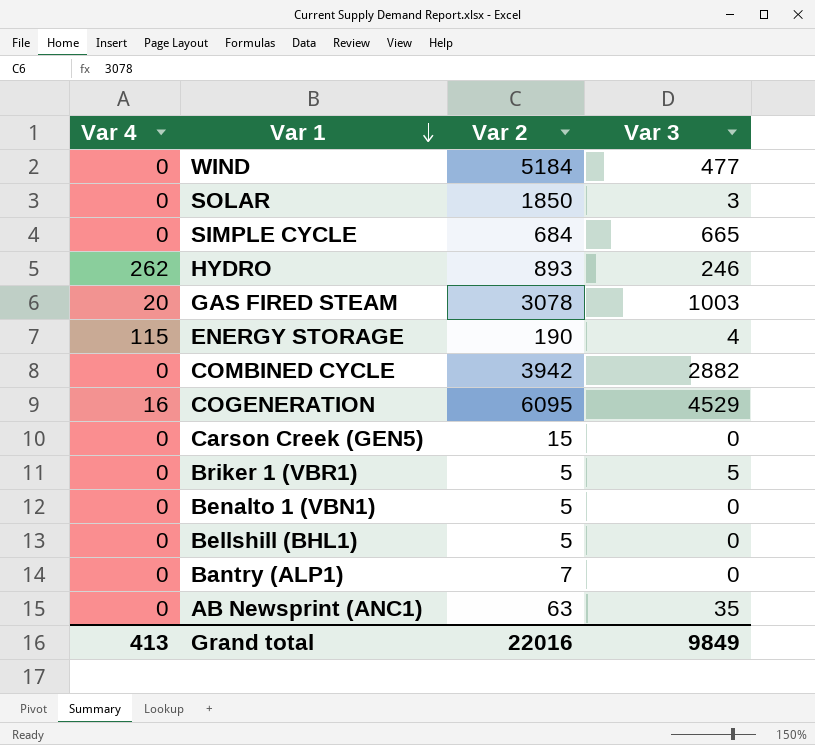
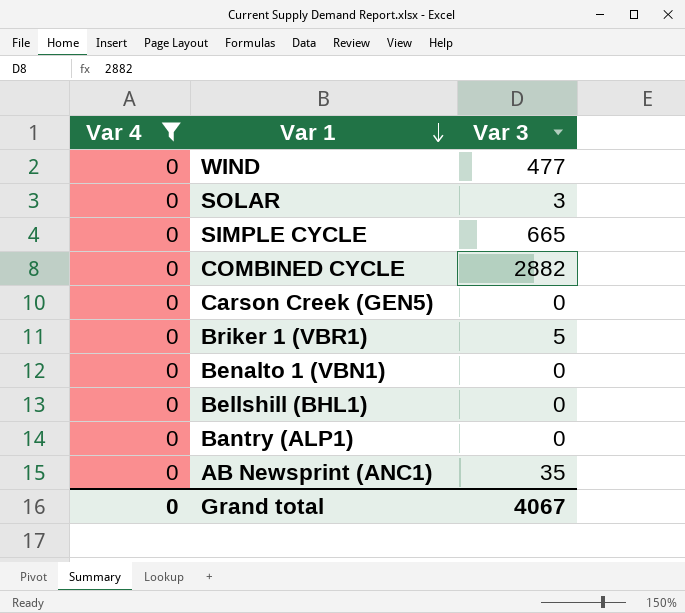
filter: none -> Var 4 = 0
column Var 2 | position: 3 -> none
Grand total | Var 4: 413 -> 0
Grand total | Var 3: 9849 -> 4067

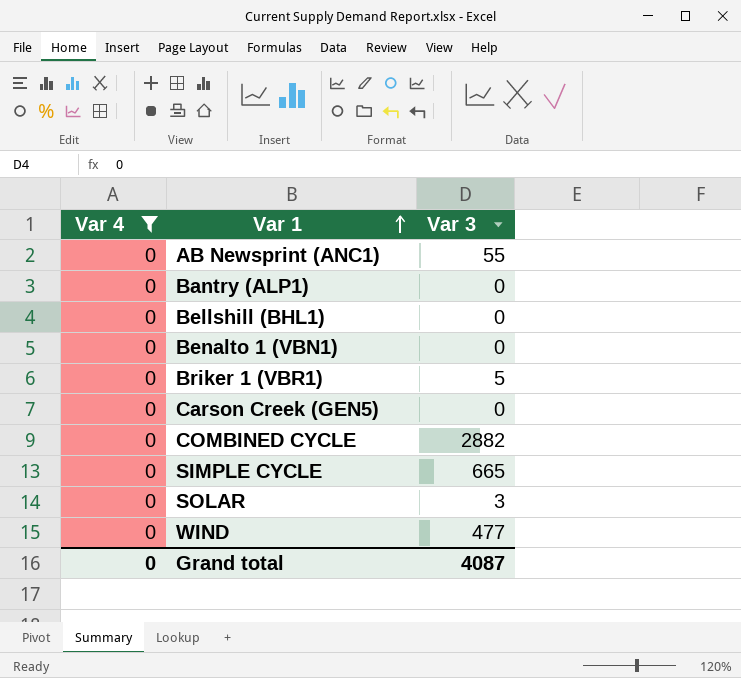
row order: Var 1 descending -> Var 1 ascending
AB Newsprint (ANC1) | Var 3: 35 -> 55
Grand total | Var 3: 4067 -> 4087

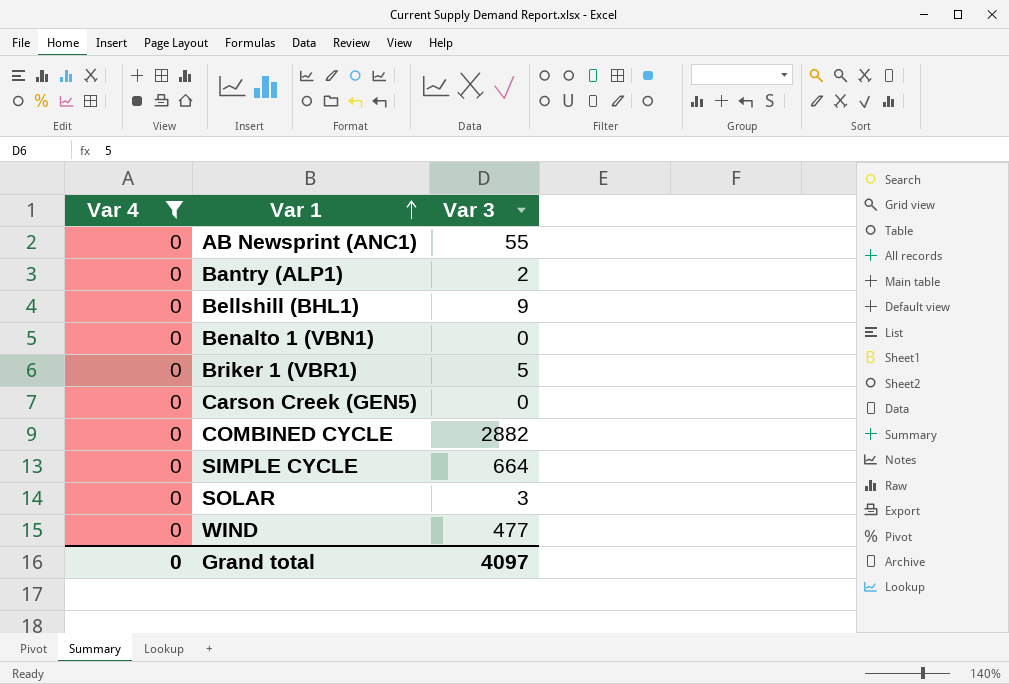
Bantry (ALP1) | Var 3: 0 -> 2
Bellshill (BHL1) | Var 3: 0 -> 9
SIMPLE CYCLE | Var 3: 665 -> 664
Grand total | Var 3: 4087 -> 4097

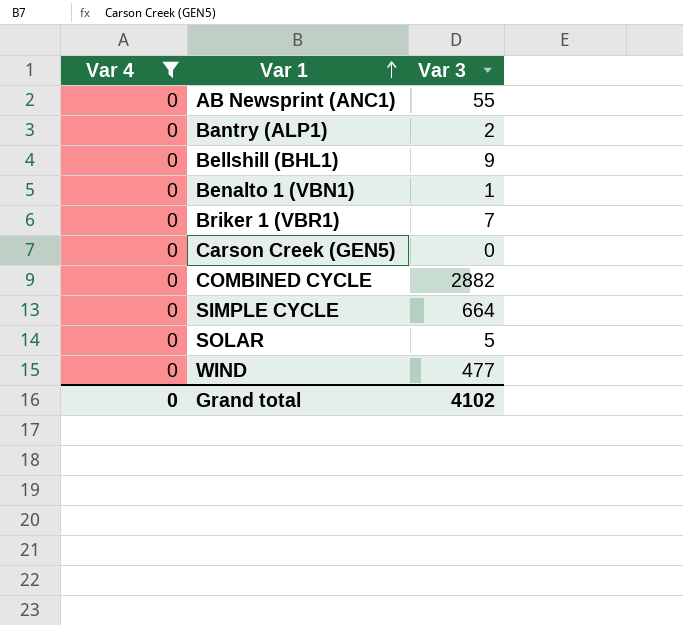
Benalto 1 (VBN1) | Var 3: 0 -> 1
Briker 1 (VBR1) | Var 3: 5 -> 7
SOLAR | Var 3: 3 -> 5
Grand total | Var 3: 4097 -> 4102

